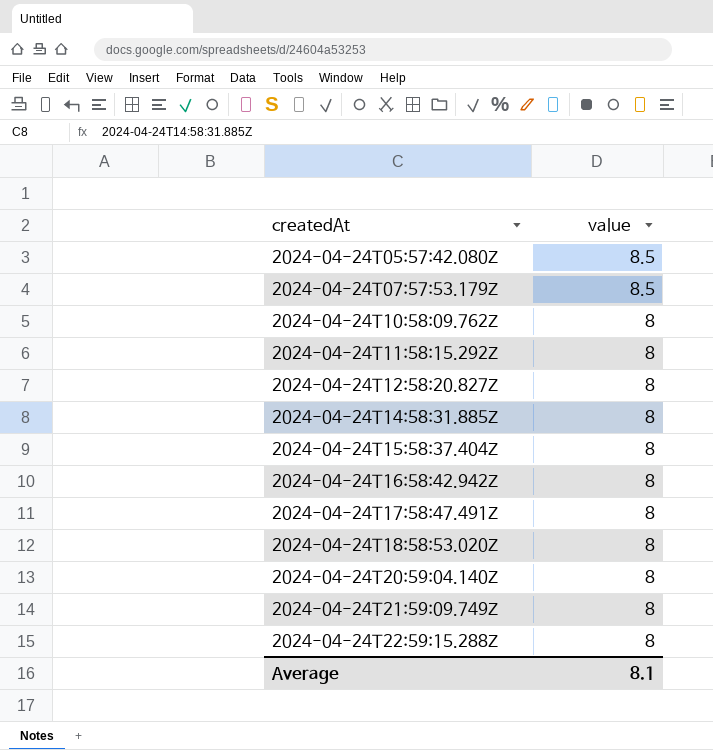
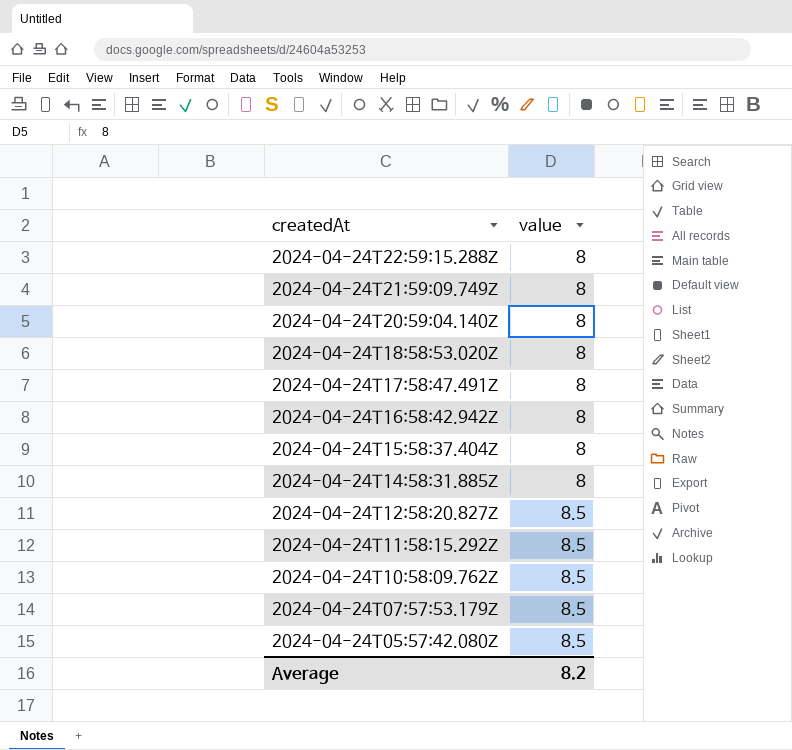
row order: createdAt ascending -> createdAt descending
2024-04-24T12:58:20.827Z | value: 8 -> 8.5
2024-04-24T11:58:15.292Z | value: 8 -> 8.5
2024-04-24T10:58:09.762Z | value: 8 -> 8.5
Average | value: 8.1 -> 8.2

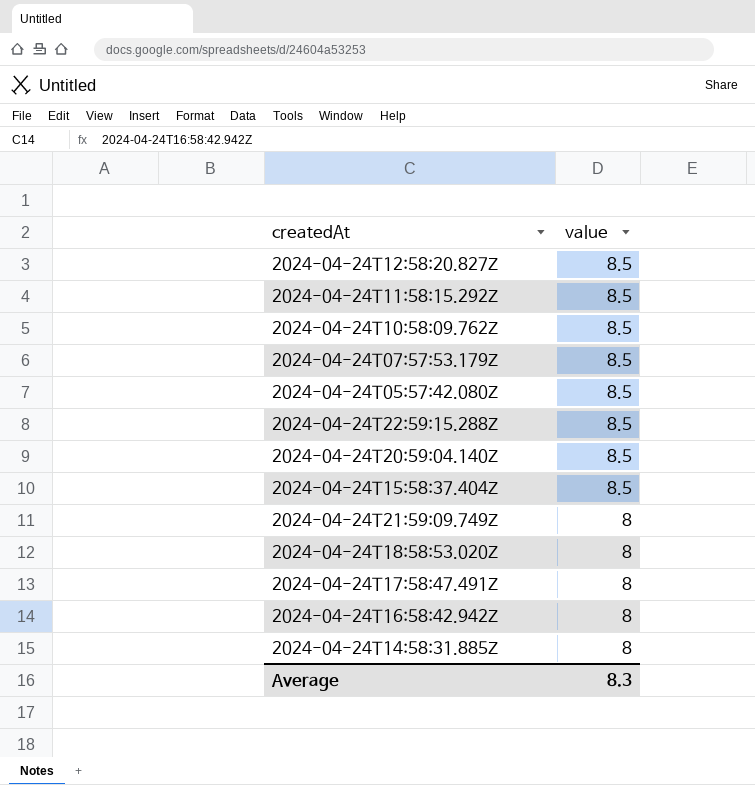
row order: createdAt descending -> value descending
2024-04-24T22:59:15.288Z | value: 8 -> 8.5
2024-04-24T20:59:04.140Z | value: 8 -> 8.5
2024-04-24T15:58:37.404Z | value: 8 -> 8.5
Average | value: 8.2 -> 8.3

